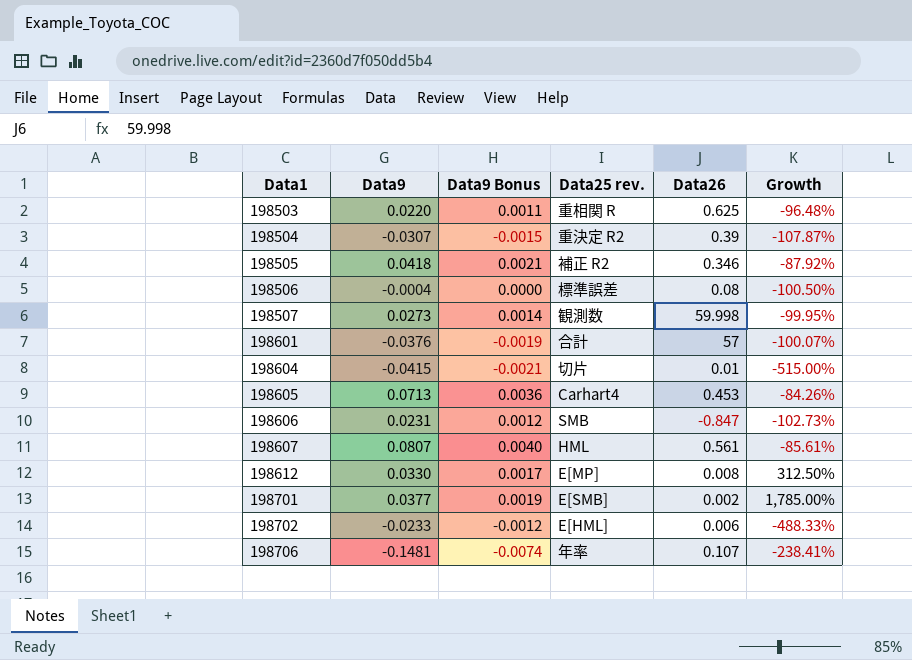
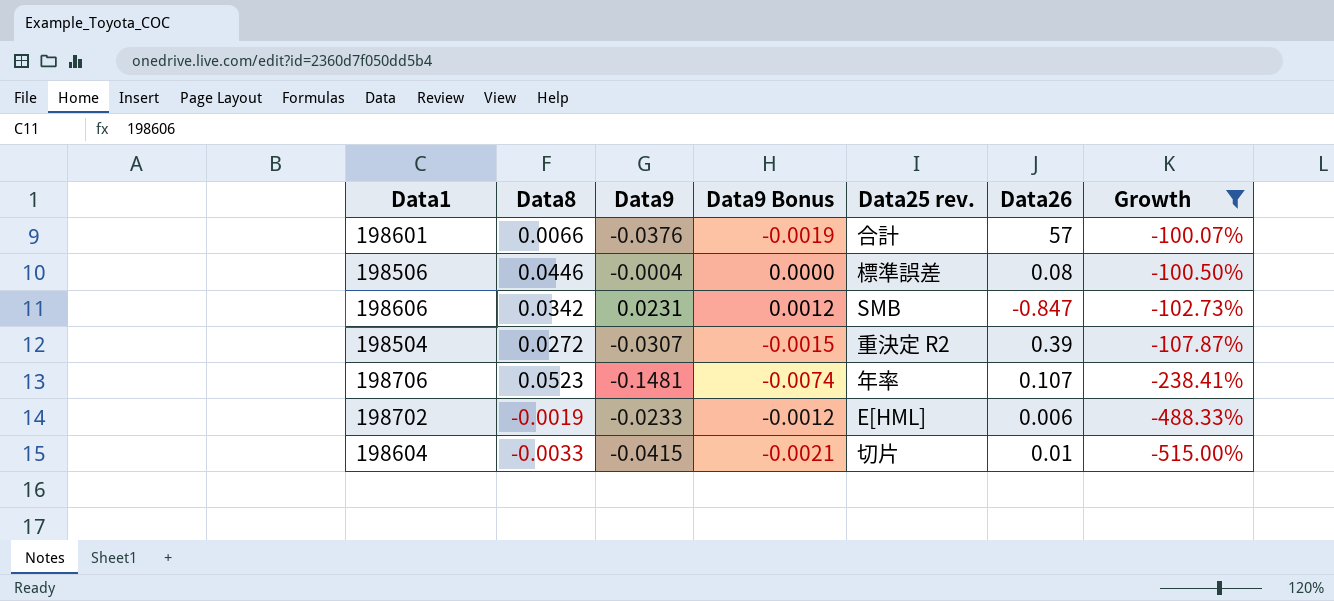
filter: none -> Growth <= -100.07%
row order: Data1 ascending -> Growth descending
column Data8 | position: none -> 2

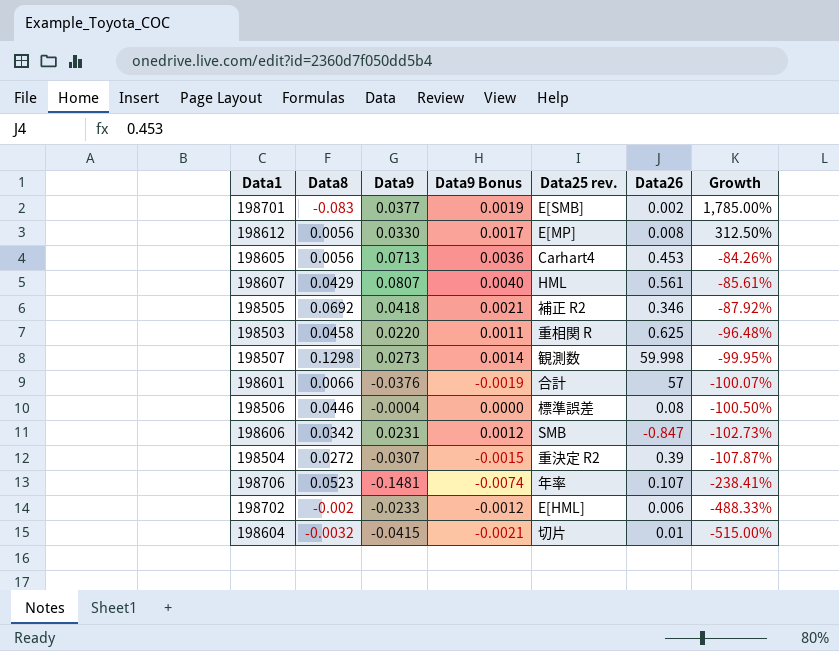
filter: Growth <= -100.07% -> none
198702 | Data8: -0.0019 -> -0.002
198604 | Data8: -0.0033 -> -0.0032

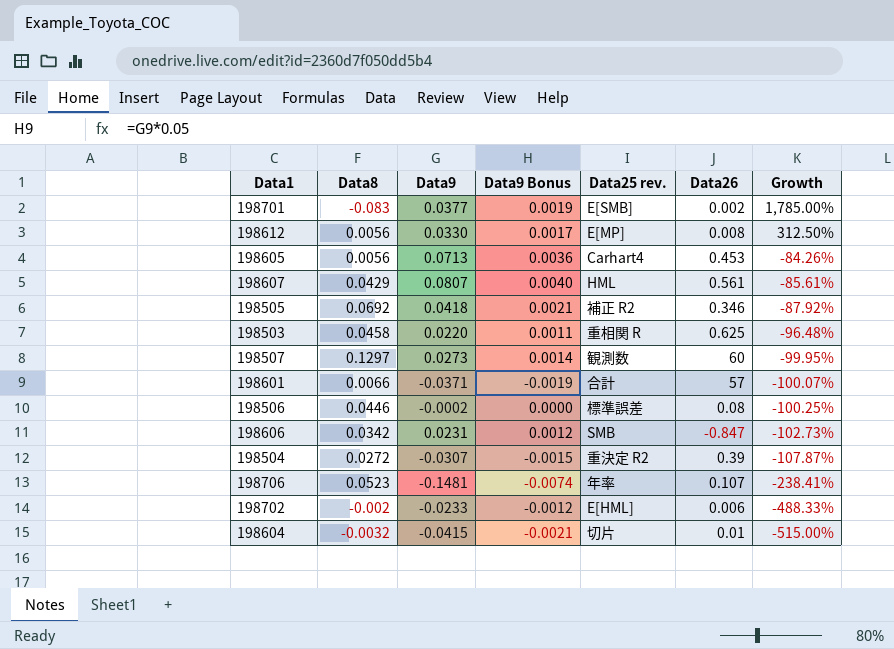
198507 | Data8: 0.1298 -> 0.1297
198507 | Data26: 59.998 -> 60
198601 | Data9: -0.0376 -> -0.0371
198506 | Data9: -0.0004 -> -0.0002
198506 | Growth: -100.50% -> -100.25%

